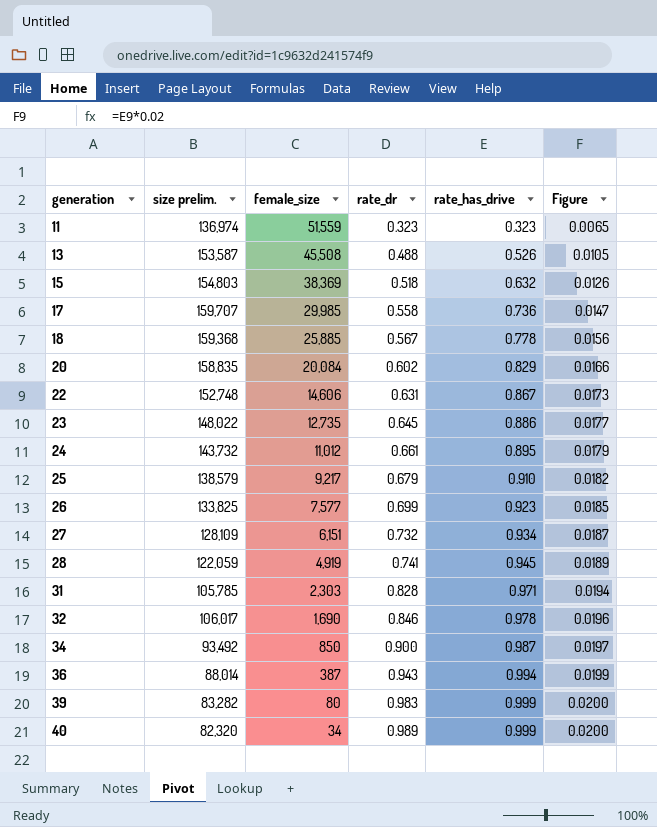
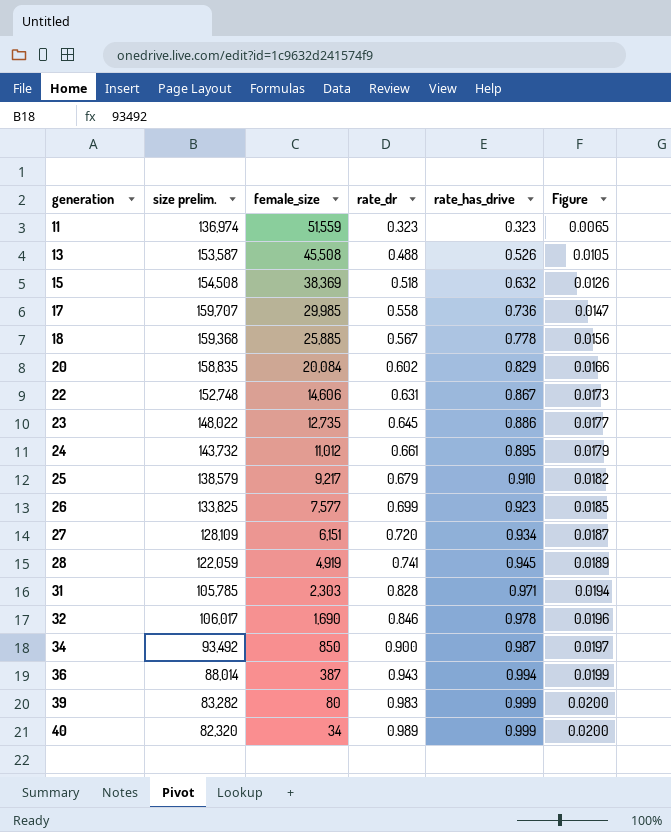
15 | size prelim.: 154,803 -> 154,508
27 | rate_dr: 0.732 -> 0.720

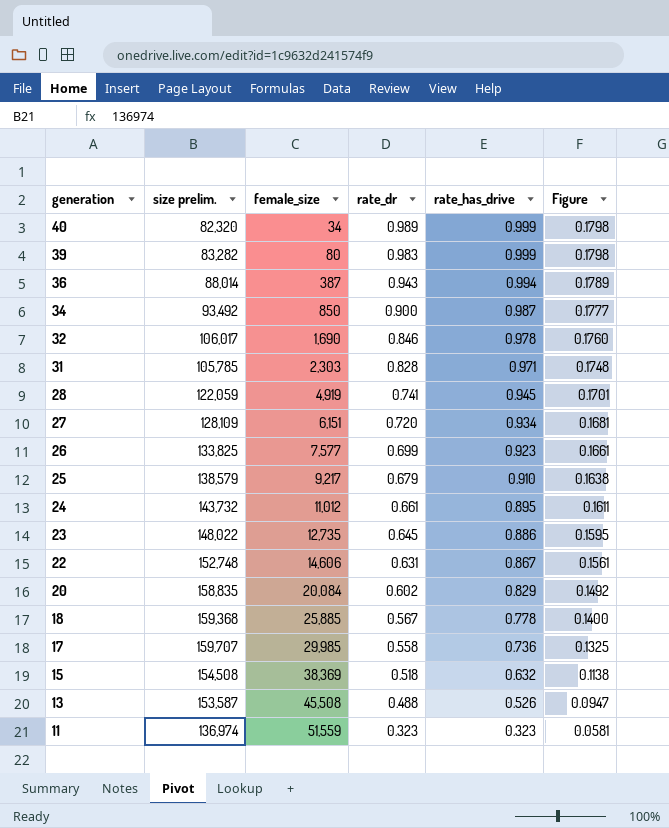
row order: generation ascending -> generation descending
column Figure | formula: [rate_has_drive] * 0.02 -> [rate_has_drive] * 0.18

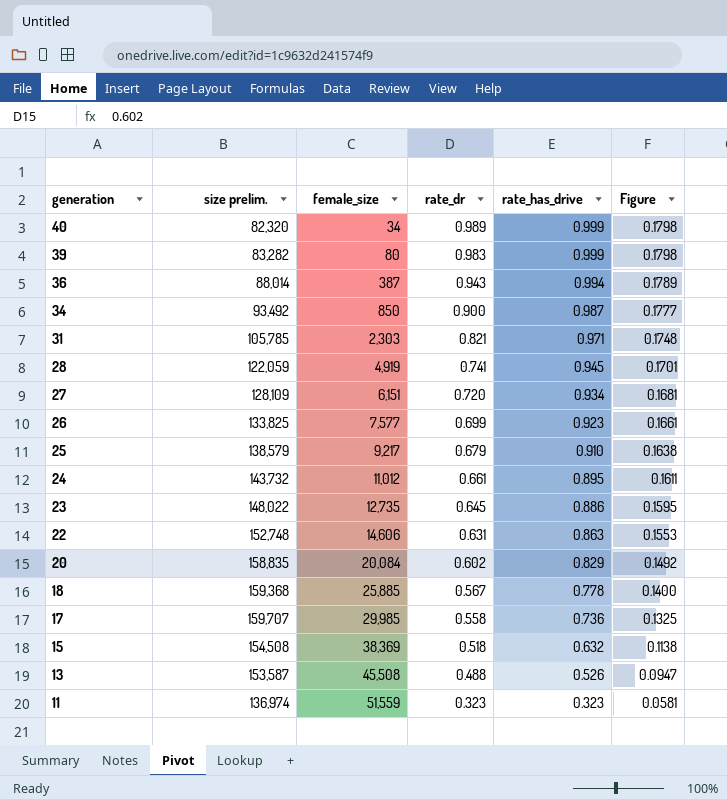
row 32: 106,017 | 1,690 | 0.846 | 0.978 | 0.1760 -> none
31 | rate_dr: 0.828 -> 0.821
22 | rate_has_drive: 0.867 -> 0.863
22 | Figure: 0.1561 -> 0.1553

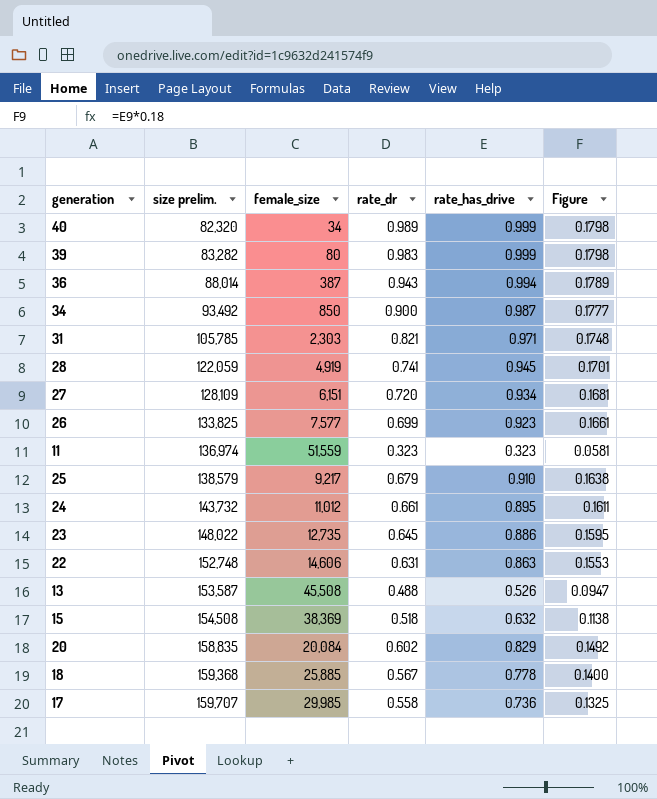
row order: generation descending -> size prelim. ascending

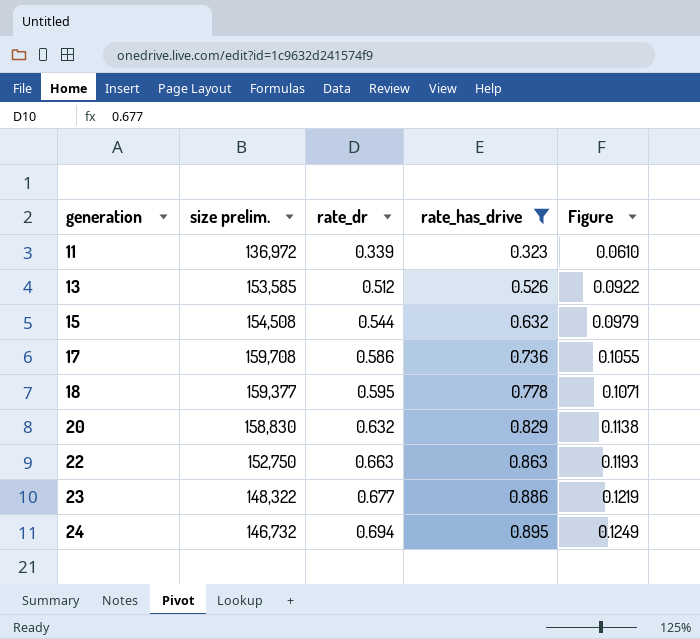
filter: none -> rate_has_drive <= 0.895
row order: size prelim. ascending -> generation ascending
column female_size | position: 3 -> none
column Figure | formula: [rate_has_drive] * 0.18 -> [rate_dr] * 0.18
11 | size prelim.: 136,974 -> 136,972
11 | rate_dr: 0.323 -> 0.339
13 | size prelim.: 153,587 -> 153,585
13 | rate_dr: 0.488 -> 0.512
15 | rate_dr: 0.518 -> 0.544
17 | size prelim.: 159,707 -> 159,708
17 | rate_dr: 0.558 -> 0.586
18 | size prelim.: 159,368 -> 159,377
18 | rate_dr: 0.567 -> 0.595
20 | size prelim.: 158,835 -> 158,830
20 | rate_dr: 0.602 -> 0.632
22 | size prelim.: 152,748 -> 152,750
22 | rate_dr: 0.631 -> 0.663
23 | size prelim.: 148,022 -> 148,322
23 | rate_dr: 0.645 -> 0.677
24 | size prelim.: 143,732 -> 146,732
24 | rate_dr: 0.661 -> 0.694

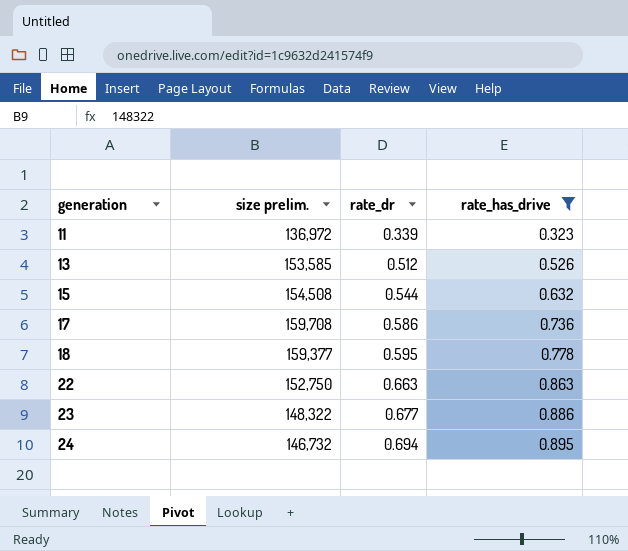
column Figure | formula: [rate_dr] * 0.18 -> none
row 20: 158,830 | 0.632 | 0.829 | 0.1138 -> none

